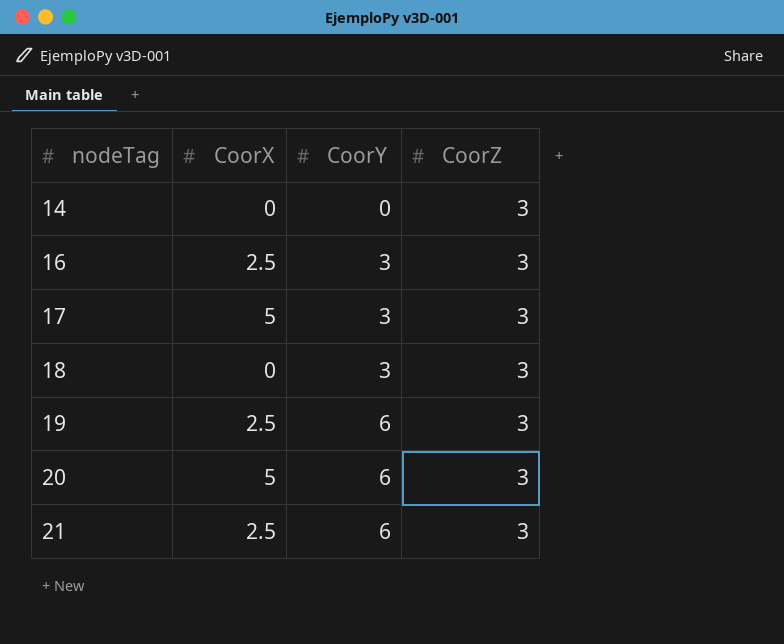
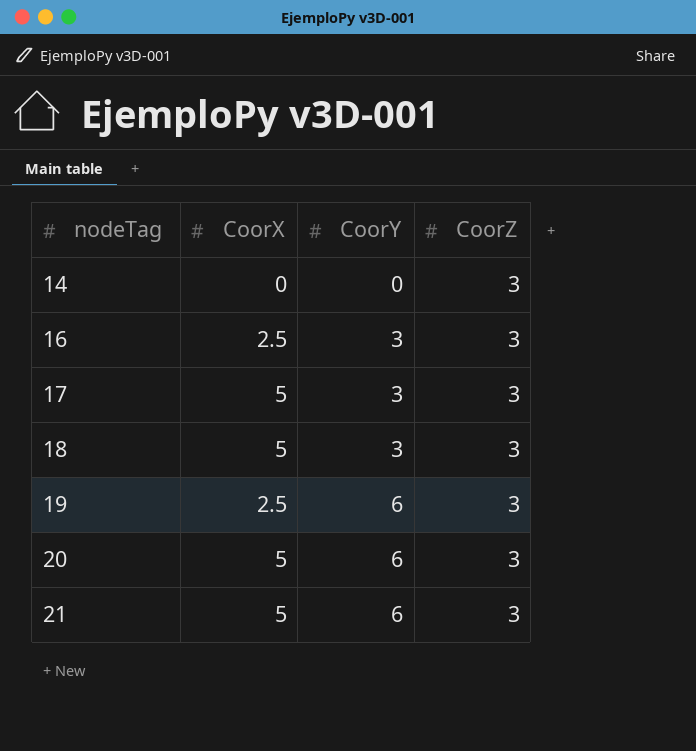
18 | CoorX: 0 -> 5
21 | CoorX: 2.5 -> 5

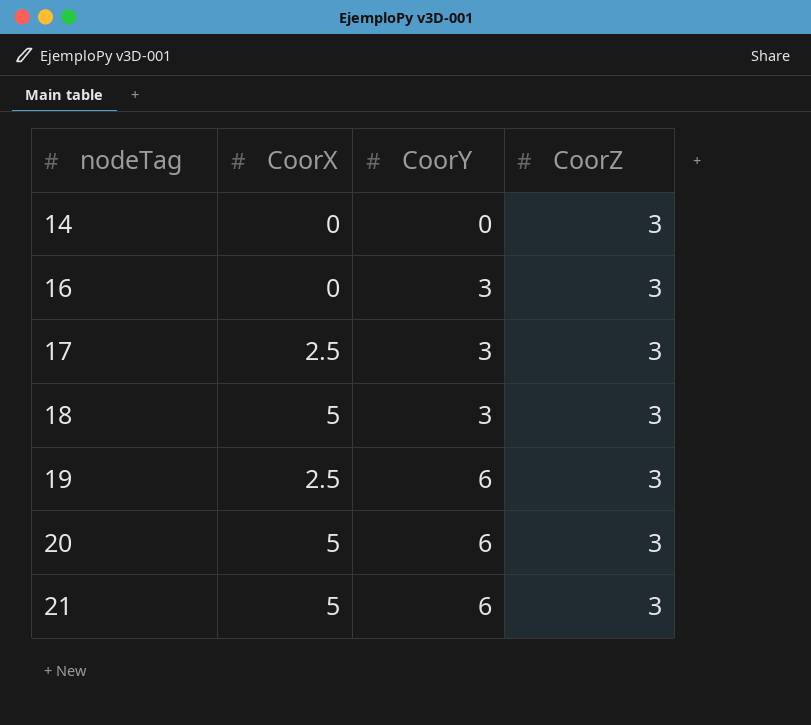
16 | CoorX: 2.5 -> 0
17 | CoorX: 5 -> 2.5

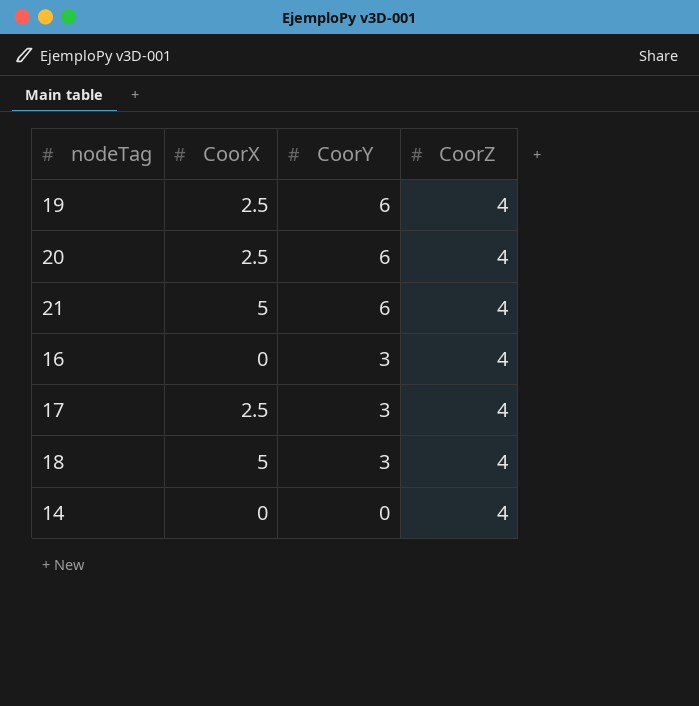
row order: nodeTag ascending -> CoorY descending
19 | CoorZ: 3 -> 4
20 | CoorX: 5 -> 2.5
20 | CoorZ: 3 -> 4
21 | CoorZ: 3 -> 4
16 | CoorZ: 3 -> 4
17 | CoorZ: 3 -> 4
18 | CoorZ: 3 -> 4
14 | CoorZ: 3 -> 4

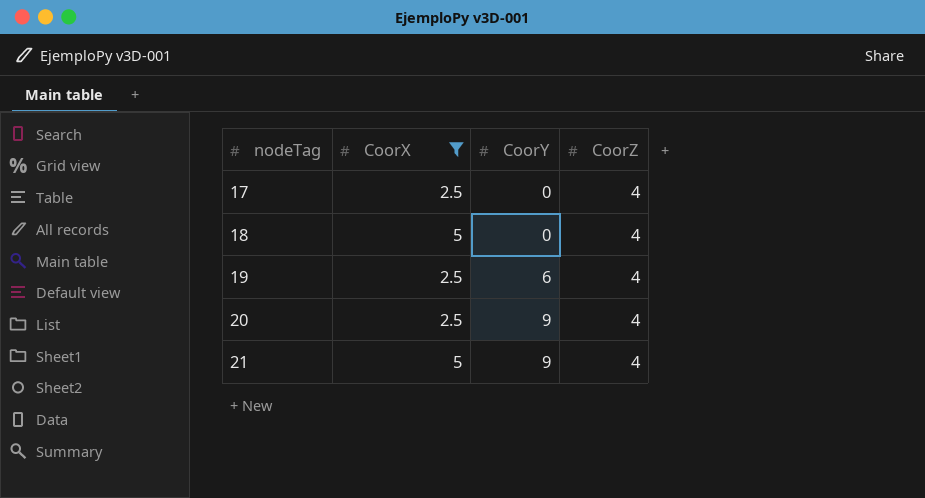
filter: none -> CoorX != 0
row order: CoorY descending -> nodeTag ascending
17 | CoorY: 3 -> 0
18 | CoorY: 3 -> 0
20 | CoorY: 6 -> 9
21 | CoorY: 6 -> 9

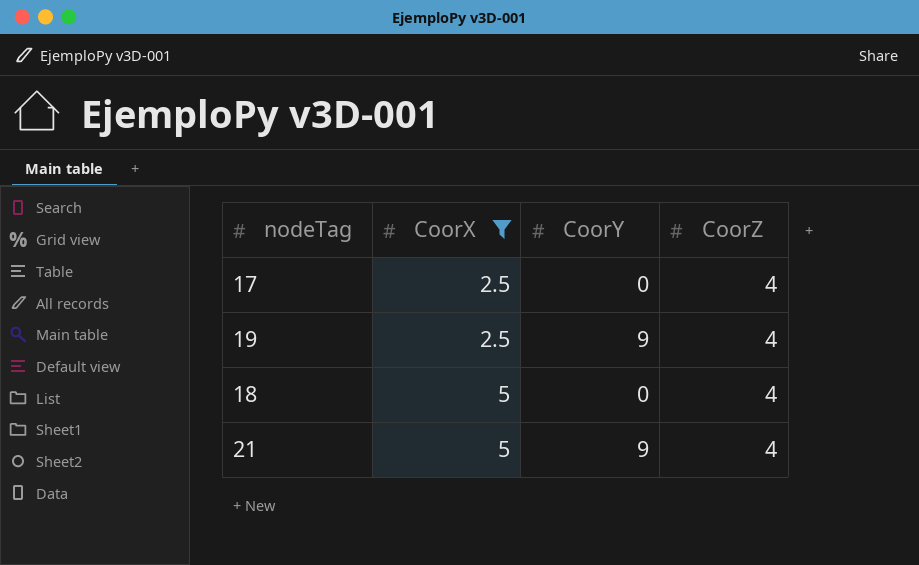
row order: nodeTag ascending -> CoorX ascending
row 20: 2.5 | 9 | 4 -> none
19 | CoorY: 6 -> 9

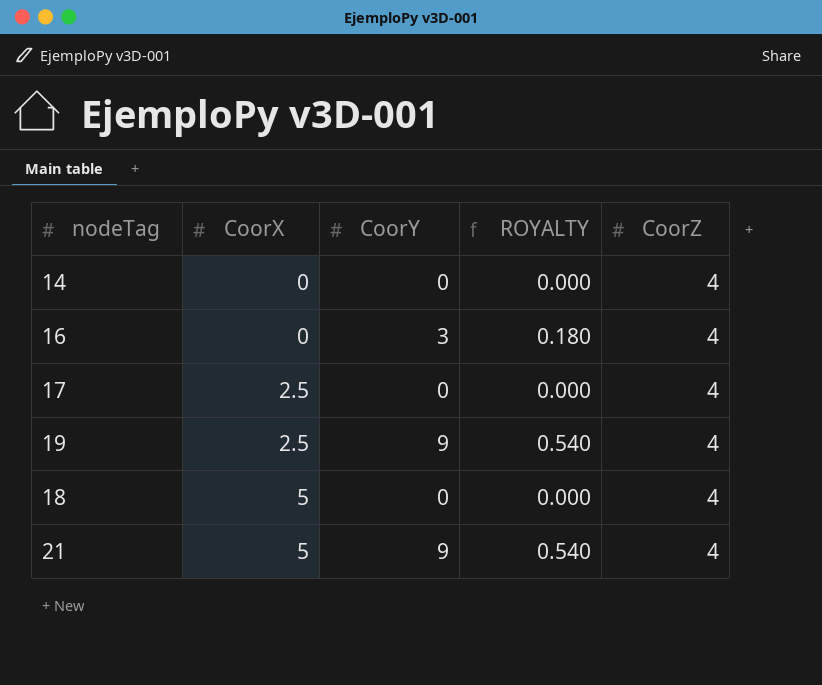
filter: CoorX != 0 -> none
column ROYALTY | formula: none -> [CoorY] * 0.06

